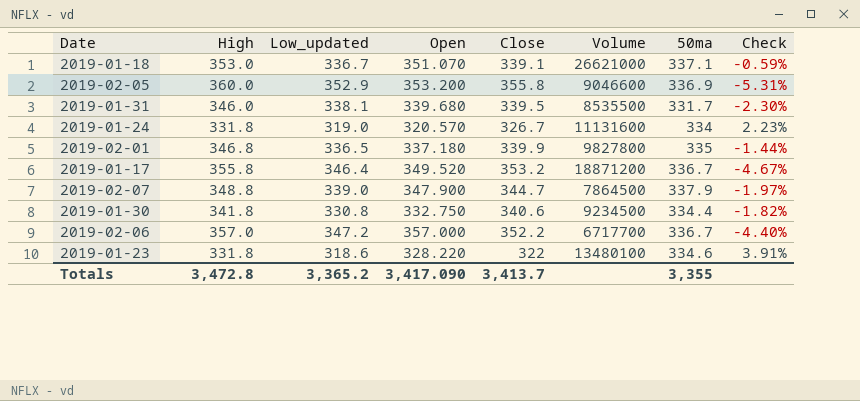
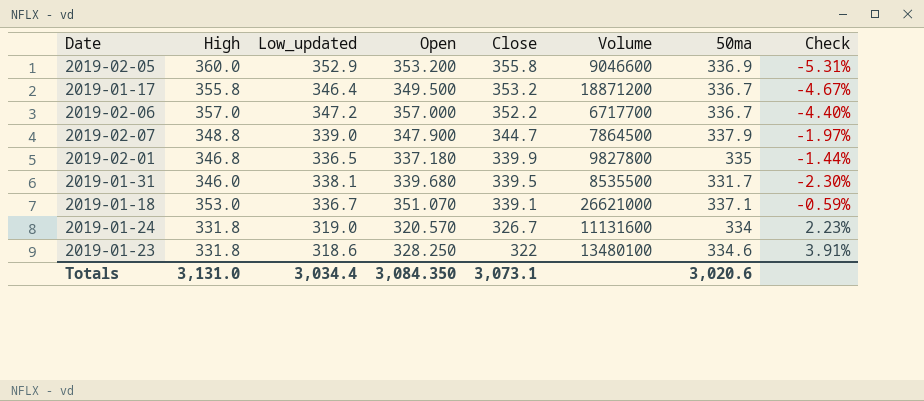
row order: none -> Close descending
row 2019-01-30: 341.8 | 330.8 | 332.750 | 340.6 | 9234500 | 334.4 | -1.82% -> none
2019-01-17 | Open: 349.520 -> 349.500
2019-01-23 | Open: 328.220 -> 328.250
Totals | High: 3,472.8 -> 3,131.0
Totals | Low_updated: 3,365.2 -> 3,034.4
Totals | Open: 3,417.090 -> 3,084.350
Totals | Close: 3,413.7 -> 3,073.1
Totals | 50ma: 3,355 -> 3,020.6

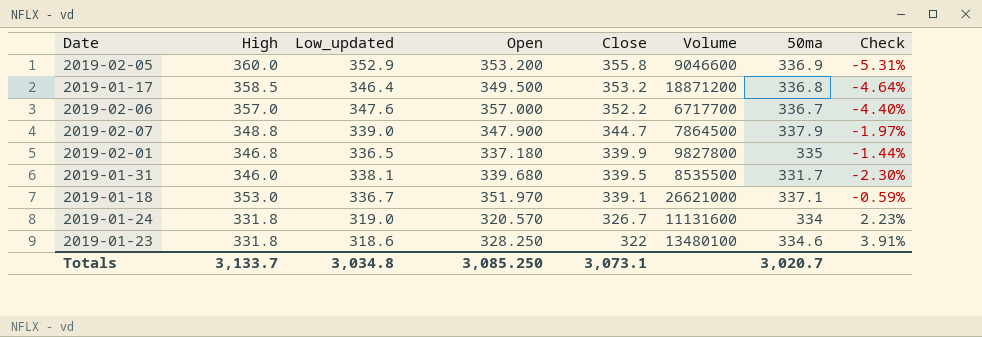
2019-01-17 | High: 355.8 -> 358.5
2019-01-17 | 50ma: 336.7 -> 336.8
2019-01-17 | Check: -4.67% -> -4.64%
2019-02-06 | Low_updated: 347.2 -> 347.6
2019-01-18 | Open: 351.070 -> 351.970
Totals | High: 3,131.0 -> 3,133.7
Totals | Low_updated: 3,034.4 -> 3,034.8
Totals | Open: 3,084.350 -> 3,085.250
Totals | 50ma: 3,020.6 -> 3,020.7

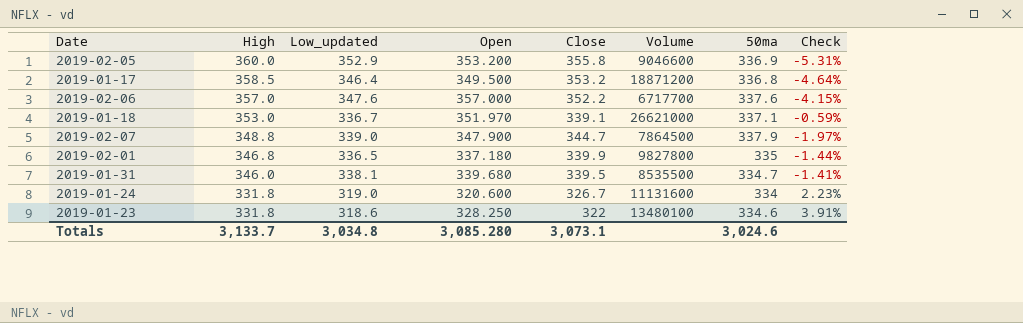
row order: Close descending -> High descending
2019-02-06 | 50ma: 336.7 -> 337.6
2019-02-06 | Check: -4.40% -> -4.15%
2019-01-31 | 50ma: 331.7 -> 334.7
2019-01-31 | Check: -2.30% -> -1.41%
2019-01-24 | Open: 320.570 -> 320.600
Totals | Open: 3,085.250 -> 3,085.280
Totals | 50ma: 3,020.7 -> 3,024.6

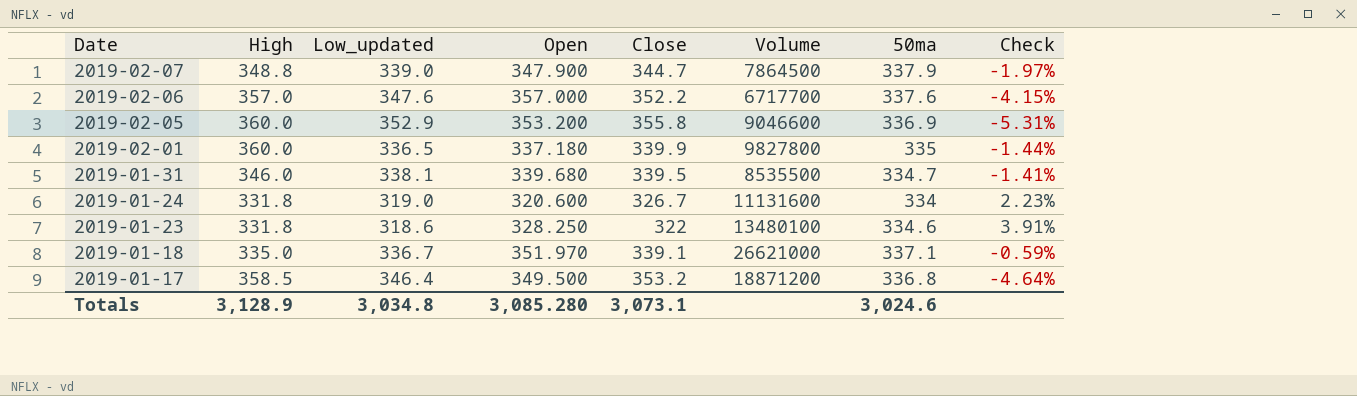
row order: High descending -> Date descending
2019-02-01 | High: 346.8 -> 360.0
2019-01-18 | High: 353.0 -> 335.0
Totals | High: 3,133.7 -> 3,128.9

